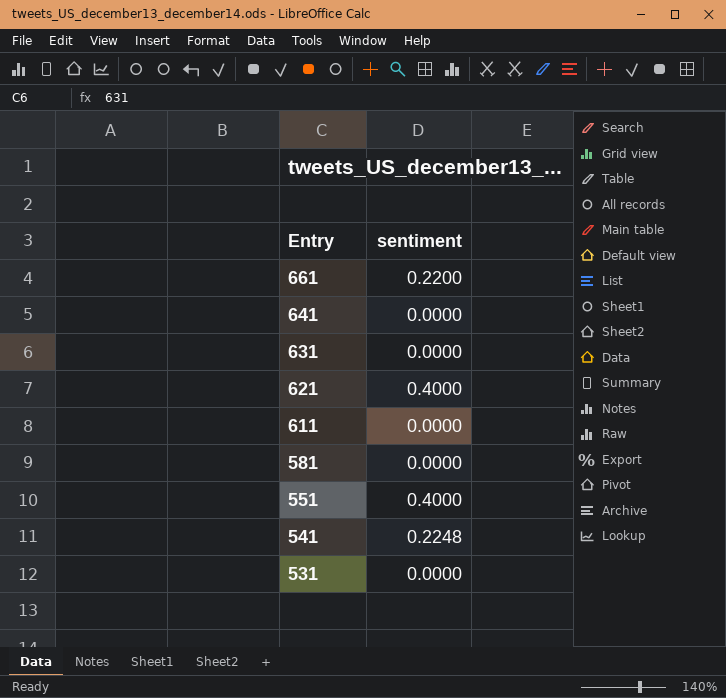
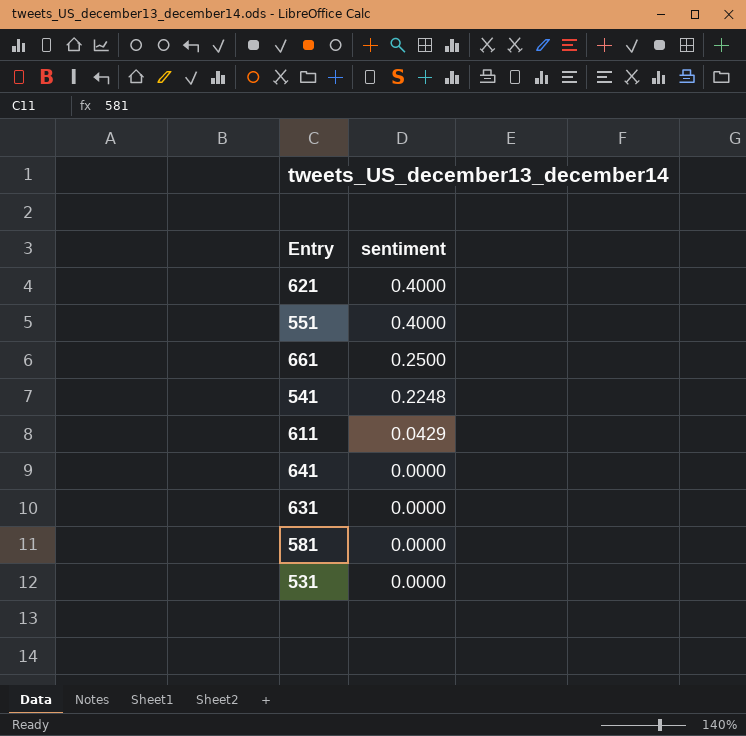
row order: Entry descending -> sentiment descending
661 | sentiment: 0.2200 -> 0.2500
611 | sentiment: 0.0000 -> 0.0429

